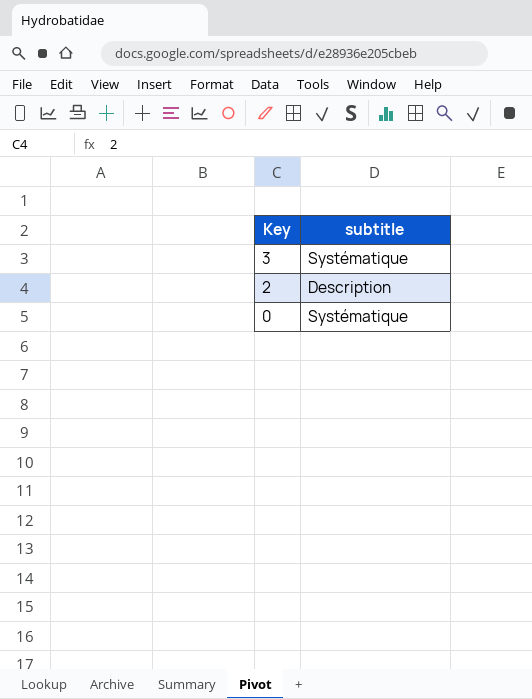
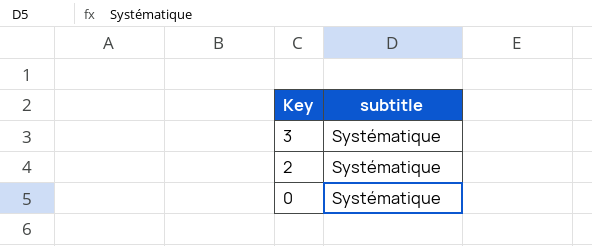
2 | subtitle: Description -> Systématique

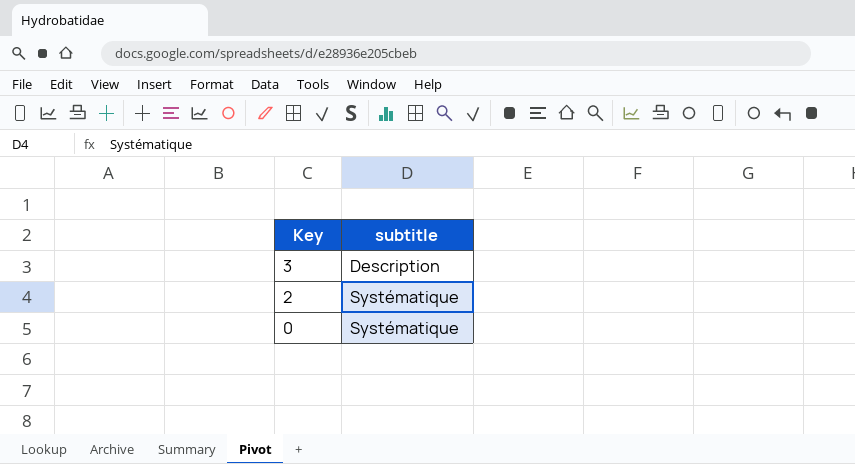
3 | subtitle: Systématique -> Description

